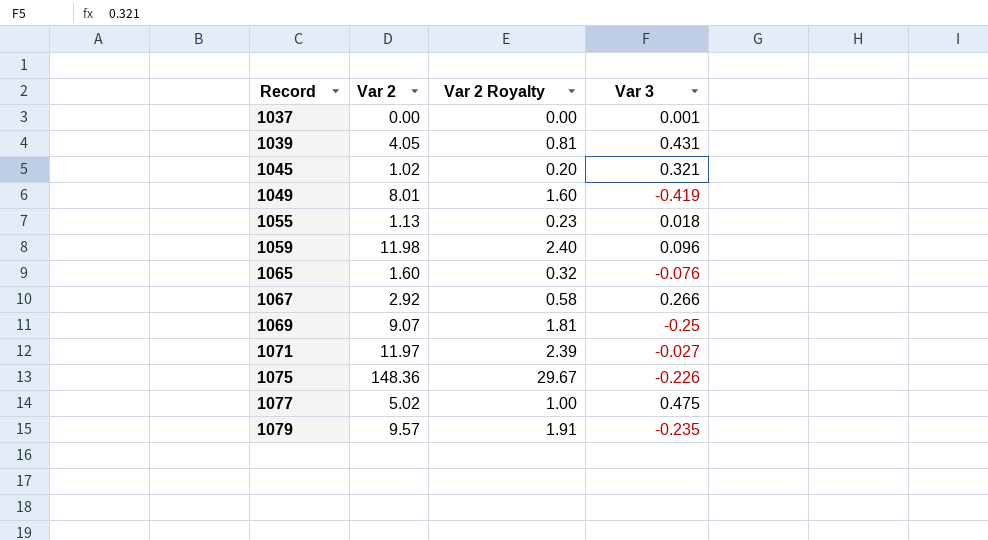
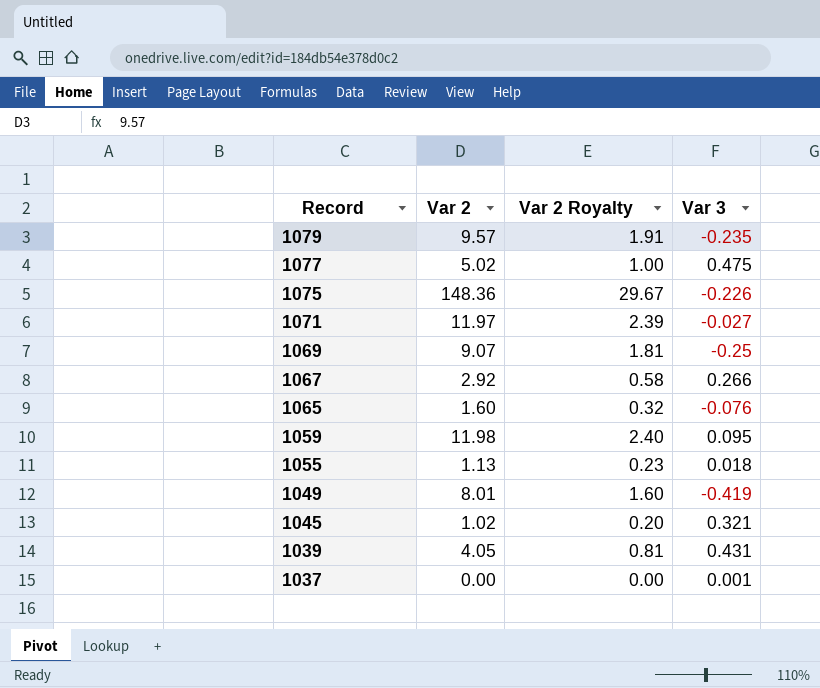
row order: Record ascending -> Record descending
1059 | Var 3: 0.096 -> 0.095

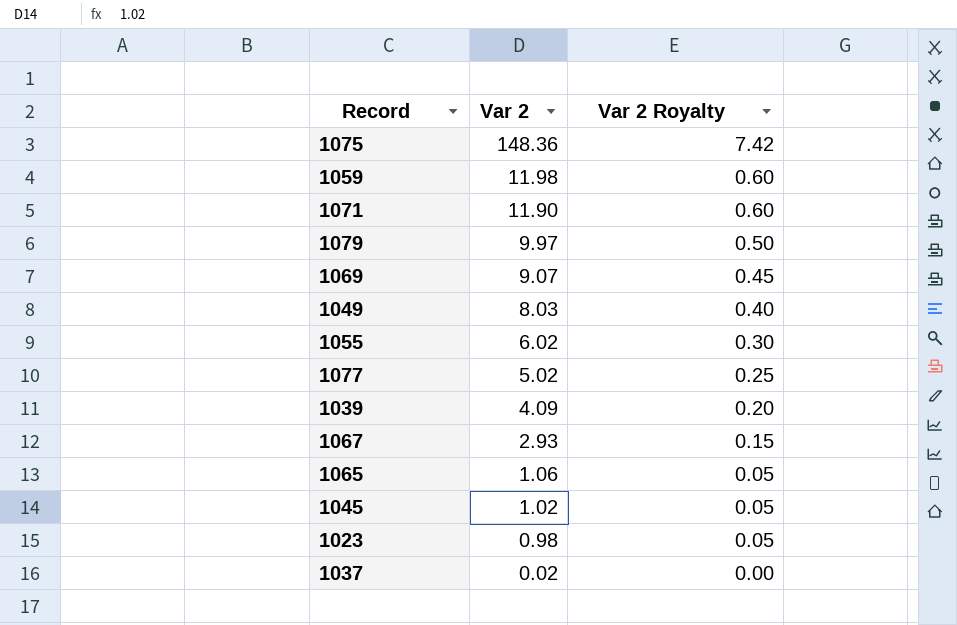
row order: Record descending -> Var 2 descending
column Var 3 | position: 4 -> none
column Var 2 Royalty | formula: [Var 2] * 0.2 -> [Var 2] * 0.05
1071 | Var 2: 11.97 -> 11.90
1079 | Var 2: 9.57 -> 9.97
1049 | Var 2: 8.01 -> 8.03
1055 | Var 2: 1.13 -> 6.02
1039 | Var 2: 4.05 -> 4.09
1067 | Var 2: 2.92 -> 2.93
1065 | Var 2: 1.60 -> 1.06
row 1023: none -> 0.98 | 0.05
1037 | Var 2: 0.00 -> 0.02

